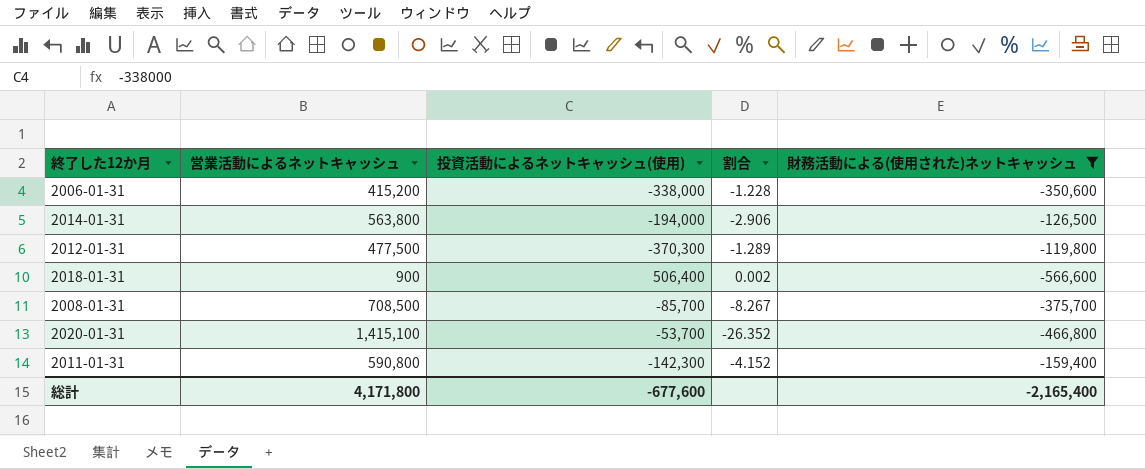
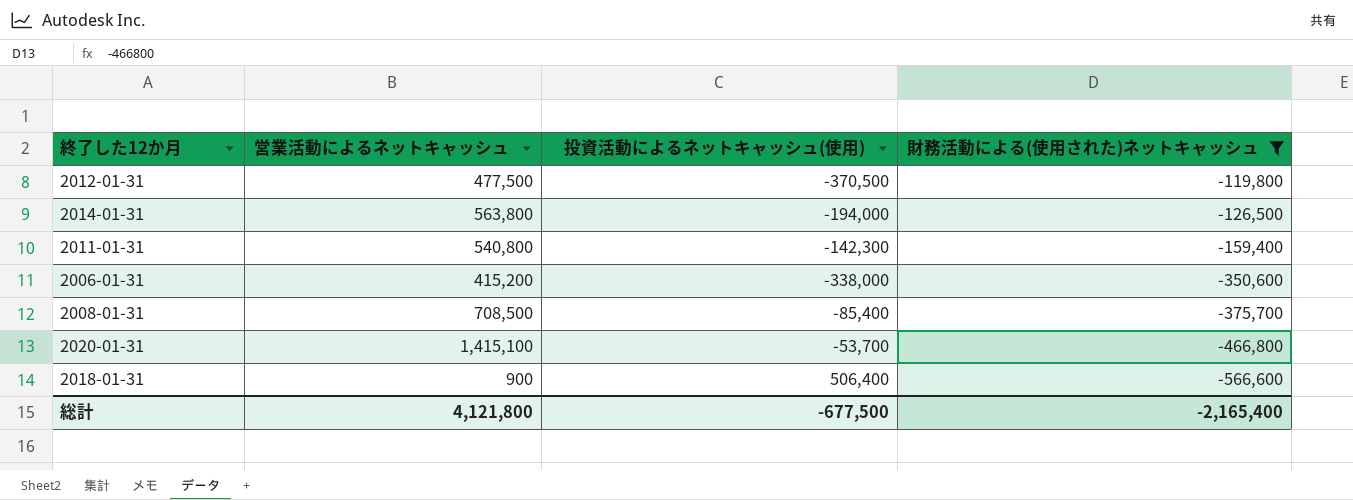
row order: none -> 財務活動による(使用された)ネットキャッシュ descending
column 割合 | formula: [営業活動によるネットキャッシュ] / [投資活動によるネットキャッシュ(使用)] -> none
2012-01-31 | 投資活動によるネットキャッシュ(使用): -370,300 -> -370,500
2011-01-31 | 営業活動によるネットキャッシュ: 590,800 -> 540,800
2008-01-31 | 投資活動によるネットキャッシュ(使用): -85,700 -> -85,400
総計 | 営業活動によるネットキャッシュ: 4,171,800 -> 4,121,800
総計 | 投資活動によるネットキャッシュ(使用): -677,600 -> -677,500

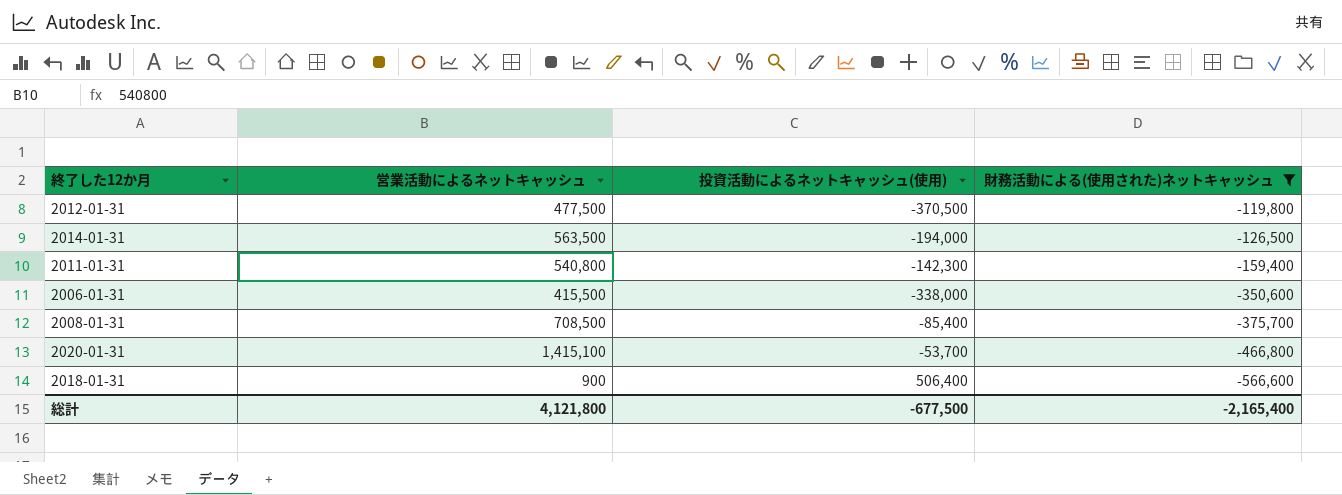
2014-01-31 | 営業活動によるネットキャッシュ: 563,800 -> 563,500
2006-01-31 | 営業活動によるネットキャッシュ: 415,200 -> 415,500

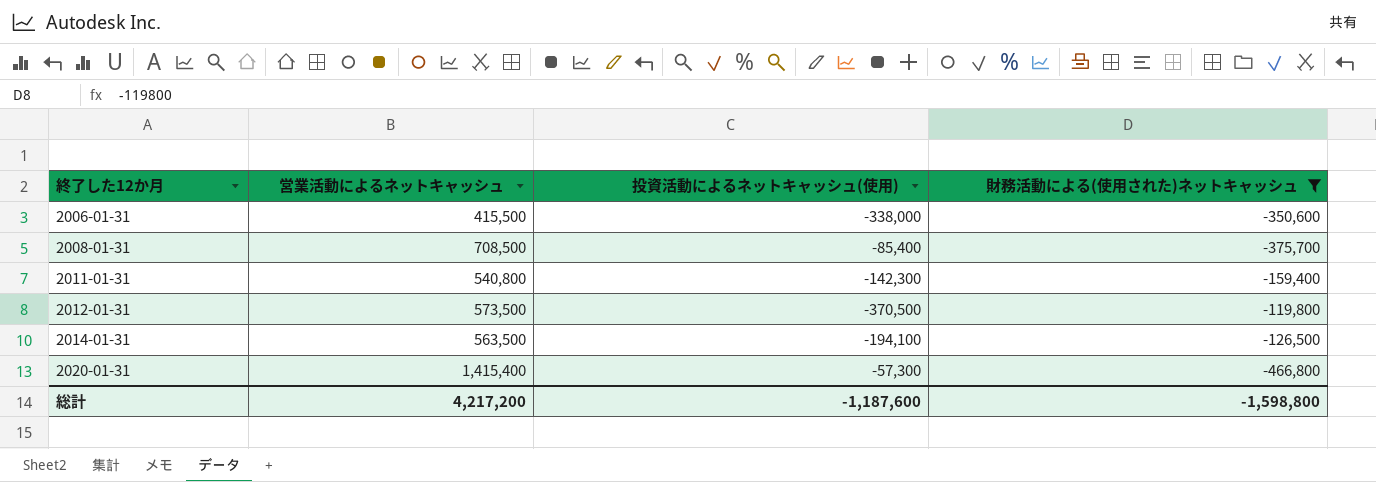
row order: 財務活動による(使用された)ネットキャッシュ descending -> 終了した12か月 ascending
row 2018-01-31: 900 | 506,400 | -566,600 -> none
2012-01-31 | 営業活動によるネットキャッシュ: 477,500 -> 573,500
2014-01-31 | 投資活動によるネットキャッシュ(使用): -194,000 -> -194,100
2020-01-31 | 営業活動によるネットキャッシュ: 1,415,100 -> 1,415,400
2020-01-31 | 投資活動によるネットキャッシュ(使用): -53,700 -> -57,300
総計 | 営業活動によるネットキャッシュ: 4,121,800 -> 4,217,200
総計 | 投資活動によるネットキャッシュ(使用): -677,500 -> -1,187,600
総計 | 財務活動による(使用された)ネットキャッシュ: -2,165,400 -> -1,598,800

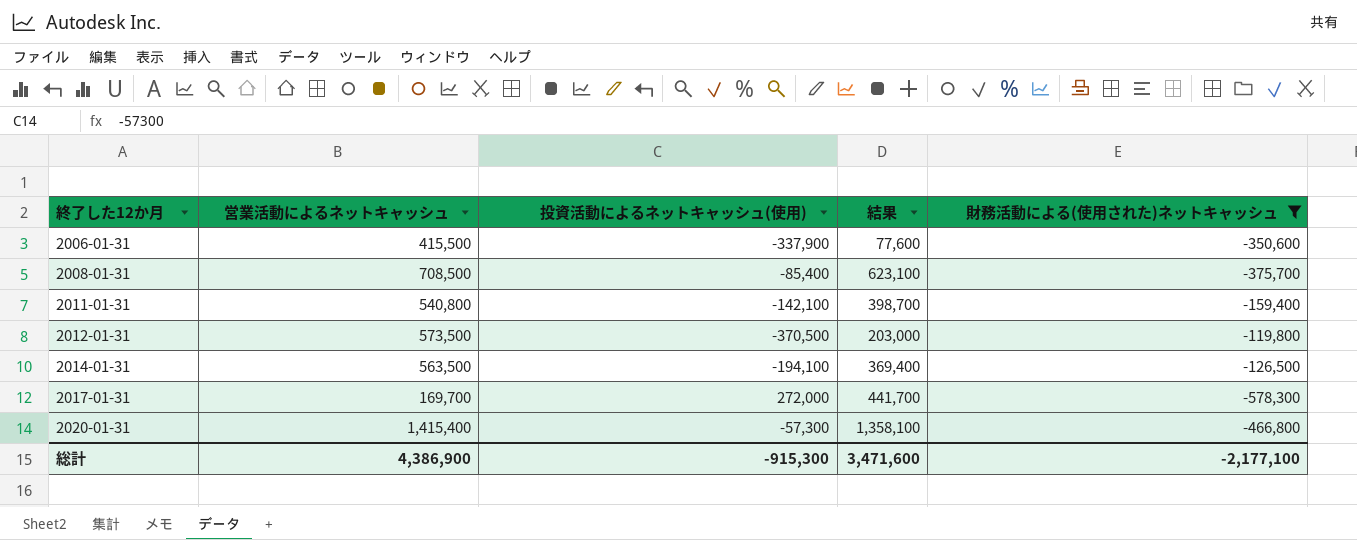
column 結果 | formula: none -> [営業活動によるネットキャッシュ] + [投資活動によるネットキャッシュ(使用)]
2006-01-31 | 投資活動によるネットキャッシュ(使用): -338,000 -> -337,900
2011-01-31 | 投資活動によるネットキャッシュ(使用): -142,300 -> -142,100
row 2017-01-31: none -> 169,700 | 272,000 | 441,700 | -578,300
総計 | 営業活動によるネットキャッシュ: 4,217,200 -> 4,386,900
総計 | 投資活動によるネットキャッシュ(使用): -1,187,600 -> -915,300
総計 | 財務活動による(使用された)ネットキャッシュ: -1,598,800 -> -2,177,100

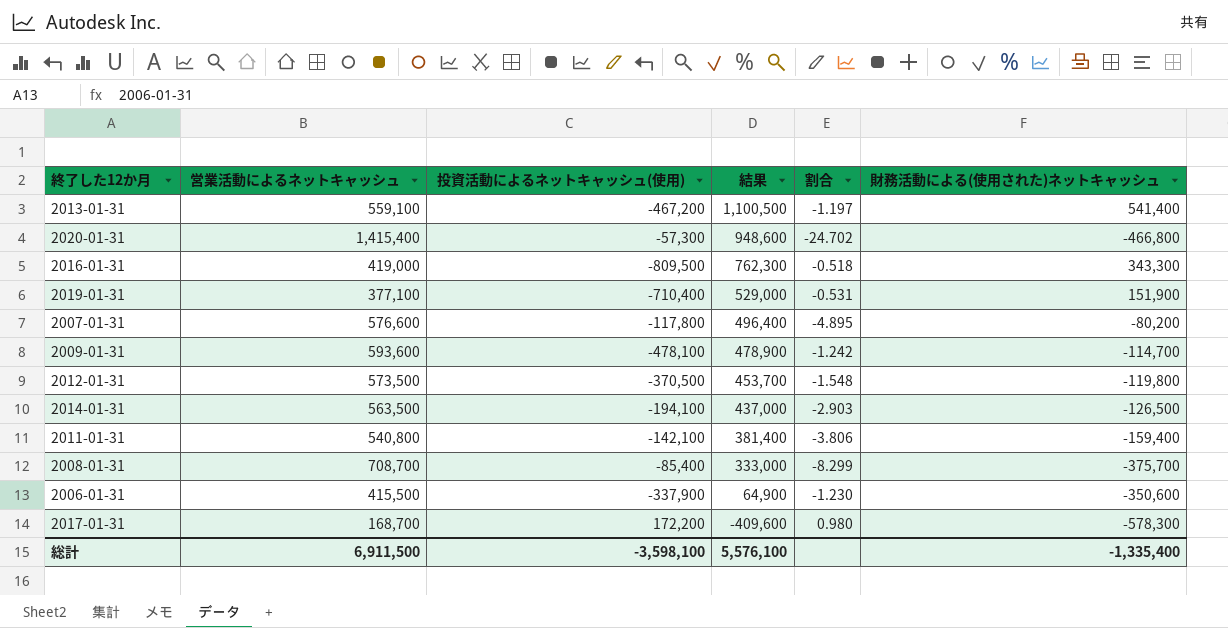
filter: 財務活動による(使用された)ネットキャッシュ <= -119,800 -> none
row order: 終了した12か月 ascending -> 結果 descending
column 結果 | formula: [営業活動によるネットキャッシュ] + [投資活動によるネットキャッシュ(使用)] -> [営業活動によるネットキャッシュ] + [財務活動による(使用された)ネットキャッシュ]
column 割合 | formula: none -> [営業活動によるネットキャッシュ] / [投資活動によるネットキャッシュ(使用)]
2008-01-31 | 営業活動によるネットキャッシュ: 708,500 -> 708,700
2017-01-31 | 営業活動によるネットキャッシュ: 169,700 -> 168,700
2017-01-31 | 投資活動によるネットキャッシュ(使用): 272,000 -> 172,200
総計 | 営業活動によるネットキャッシュ: 4,386,900 -> 6,911,500
総計 | 投資活動によるネットキャッシュ(使用): -915,300 -> -3,598,100
総計 | 結果: 3,471,600 -> 5,576,100
総計 | 財務活動による(使用された)ネットキャッシュ: -2,177,100 -> -1,335,400

